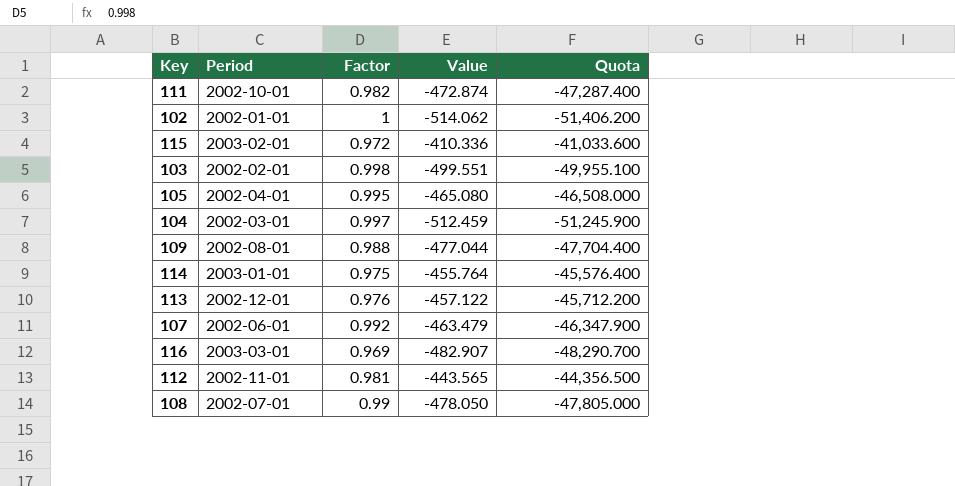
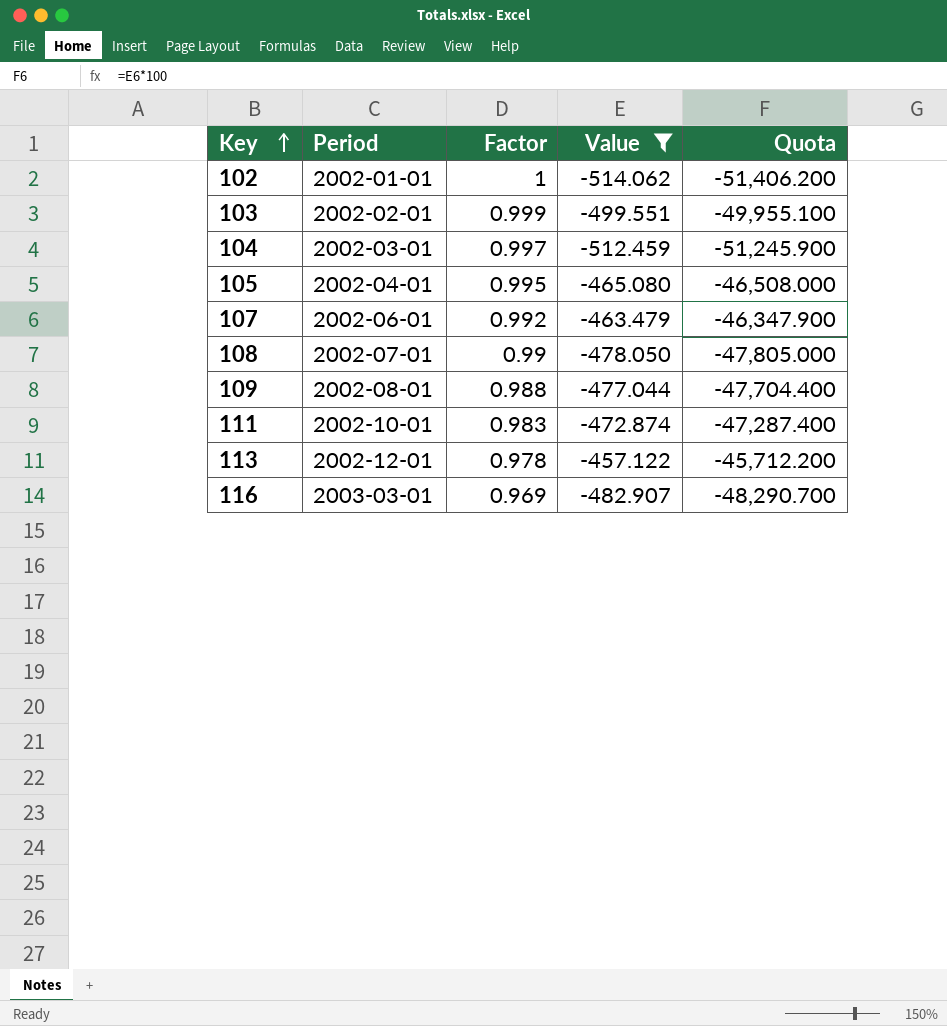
filter: none -> Value <= -457.122
row order: none -> Key ascending
103 | Factor: 0.998 -> 0.999
111 | Factor: 0.982 -> 0.983
113 | Factor: 0.976 -> 0.978

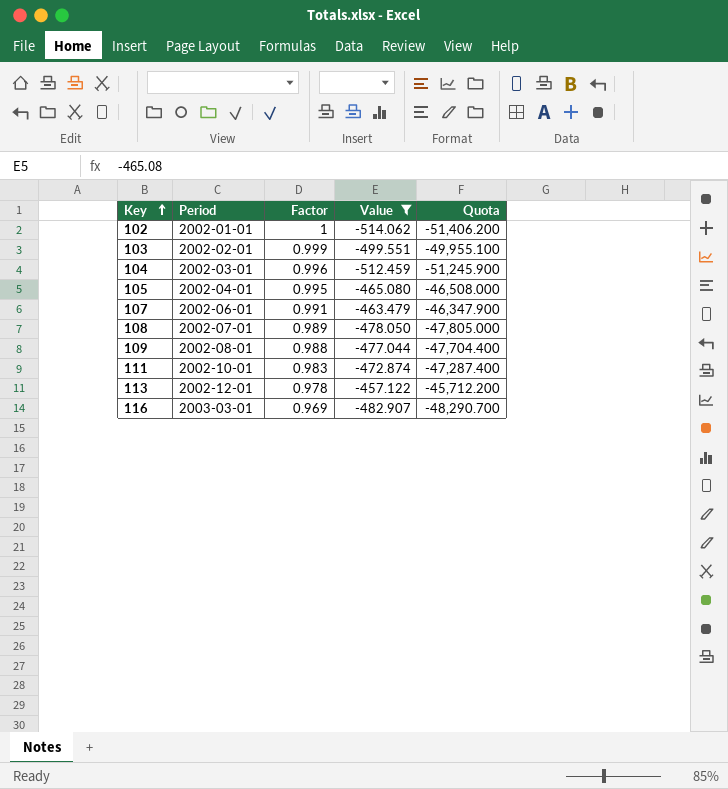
104 | Factor: 0.997 -> 0.996
107 | Factor: 0.992 -> 0.991
108 | Factor: 0.99 -> 0.989

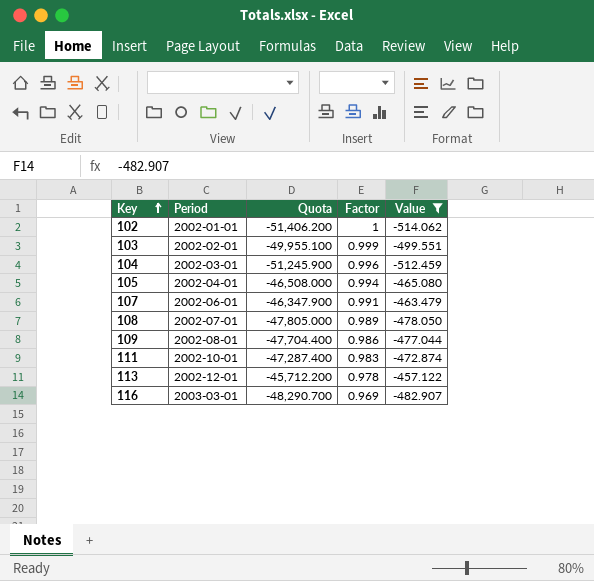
column Quota | position: 5 -> 3
105 | Factor: 0.995 -> 0.994
109 | Factor: 0.988 -> 0.986

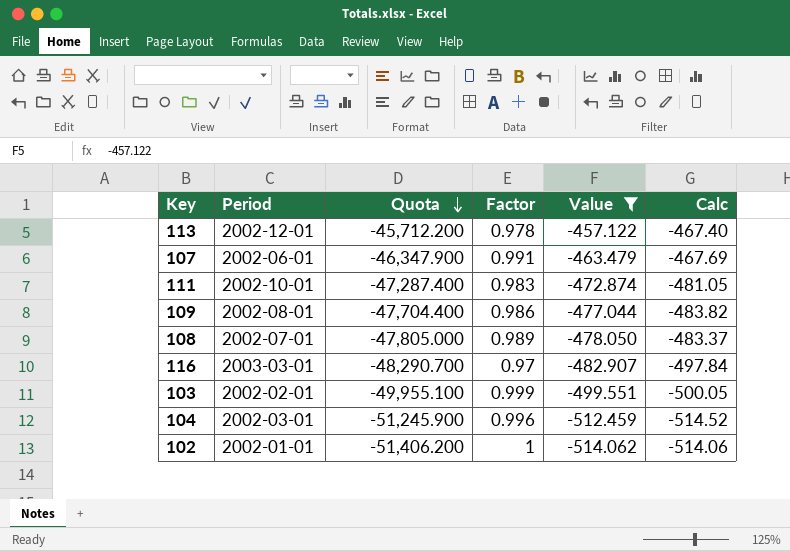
row order: Key ascending -> Quota descending
column Calc | formula: none -> [Value] / [Factor]
row 105: 2002-04-01 | -46,508.000 | 0.994 | -465.080 -> none
116 | Factor: 0.969 -> 0.97

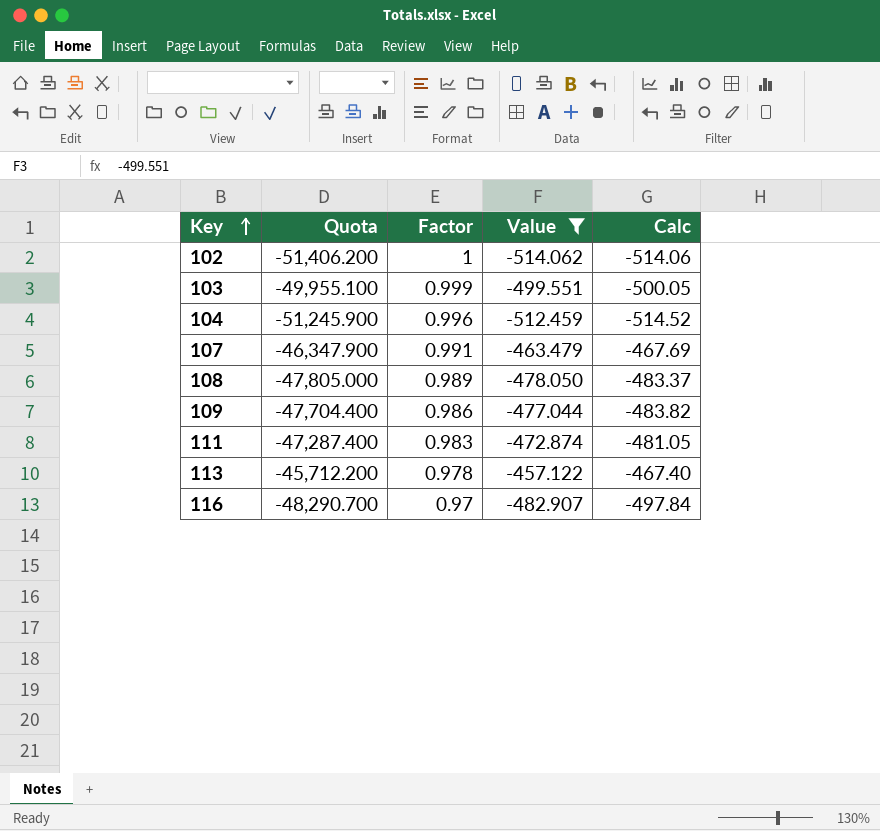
row order: Quota descending -> Key ascending
column Period | position: 2 -> none

